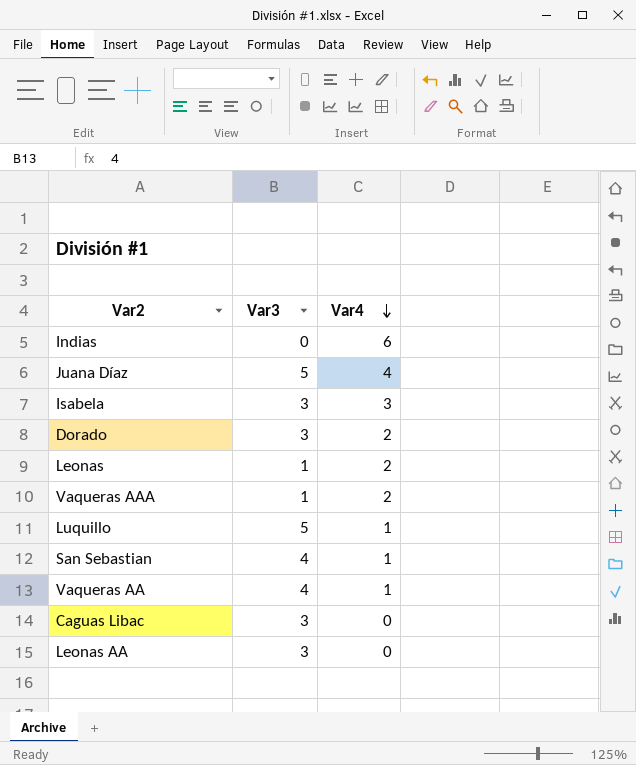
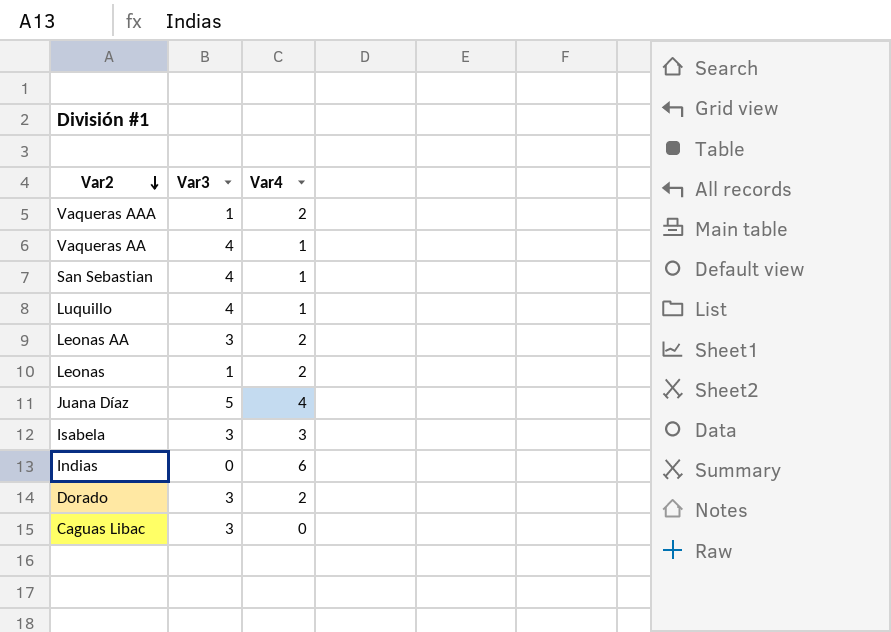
row order: Var4 descending -> Var2 descending
Luquillo | Var3: 5 -> 4
Leonas AA | Var4: 0 -> 2

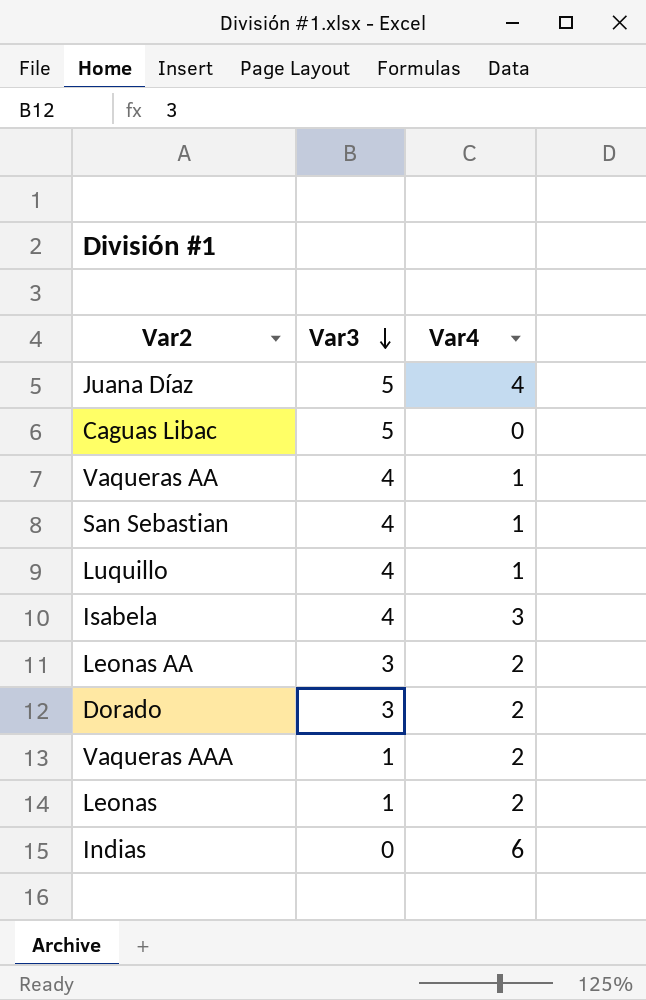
row order: Var2 descending -> Var3 descending
Caguas Libac | Var3: 3 -> 5
Isabela | Var3: 3 -> 4

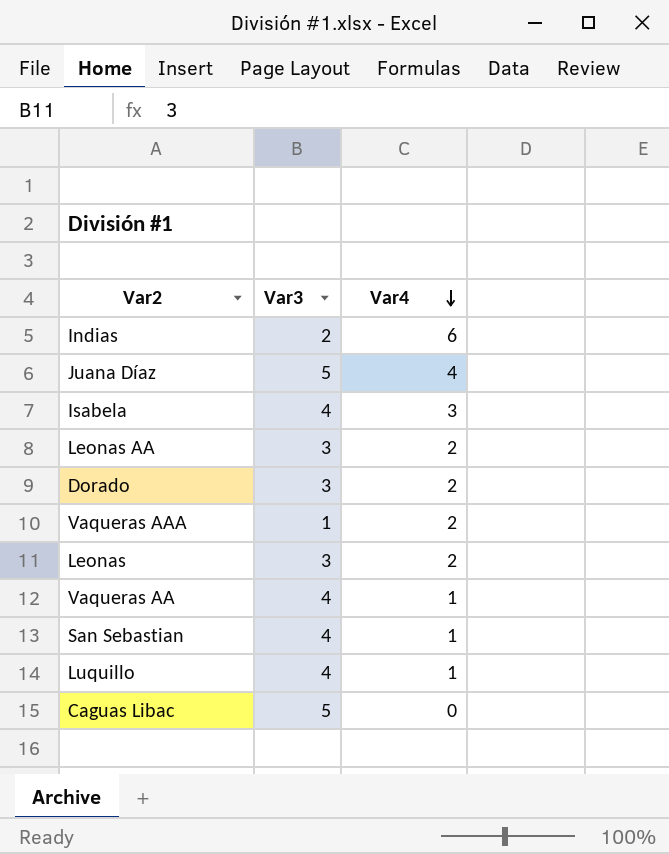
row order: Var3 descending -> Var4 descending
Indias | Var3: 0 -> 2
Leonas | Var3: 1 -> 3

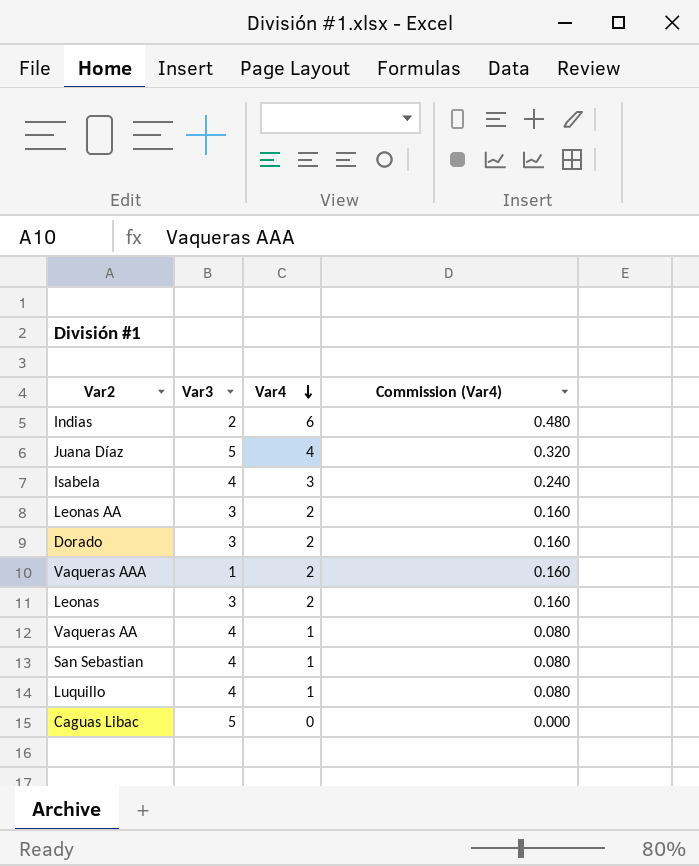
column Commission (Var4) | formula: none -> [Var4] * 0.08

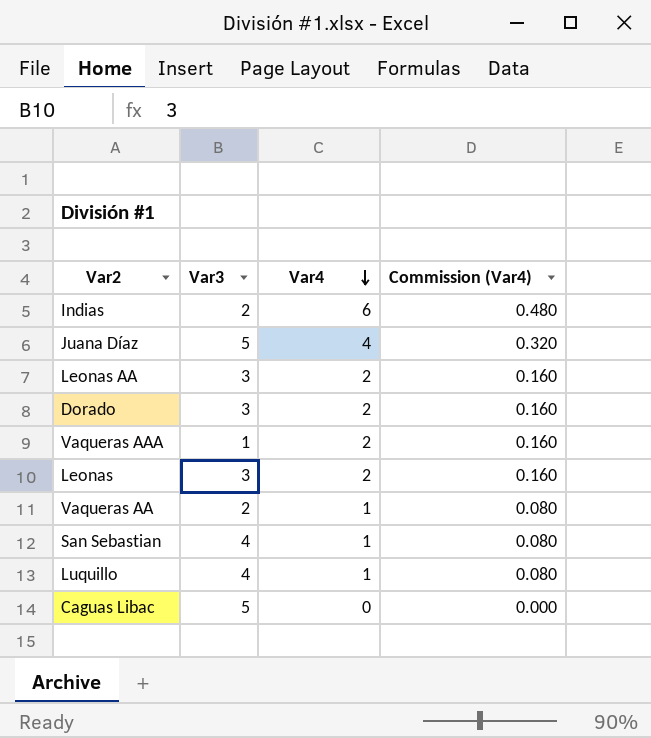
row Isabela: 4 | 3 | 0.240 -> none
Vaqueras AA | Var3: 4 -> 2

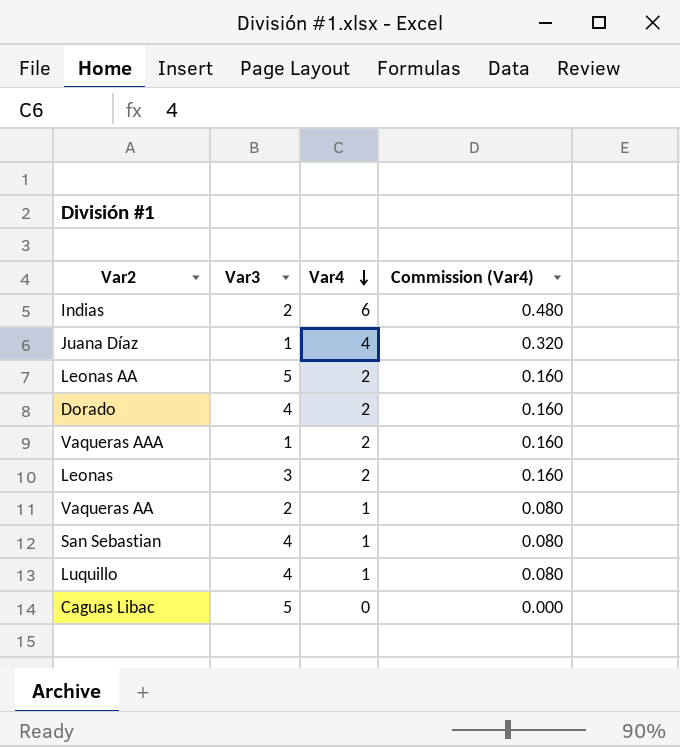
Juana Díaz | Var3: 5 -> 1
Leonas AA | Var3: 3 -> 5
Dorado | Var3: 3 -> 4

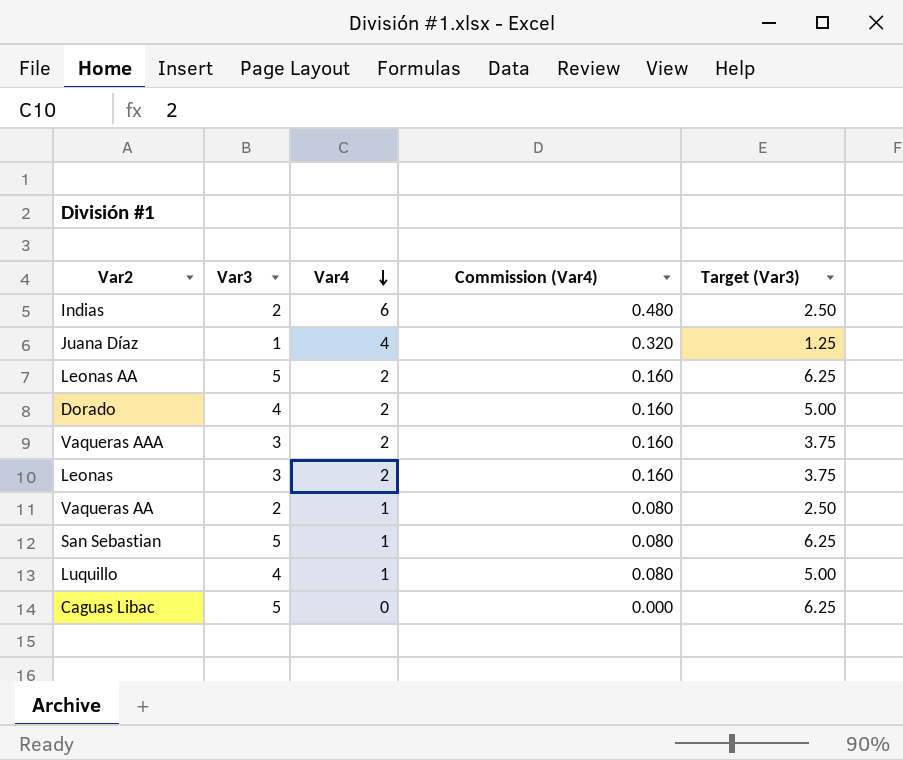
column Target (Var3) | formula: none -> [Var3] * 1.25
Vaqueras AAA | Var3: 1 -> 3
San Sebastian | Var3: 4 -> 5

